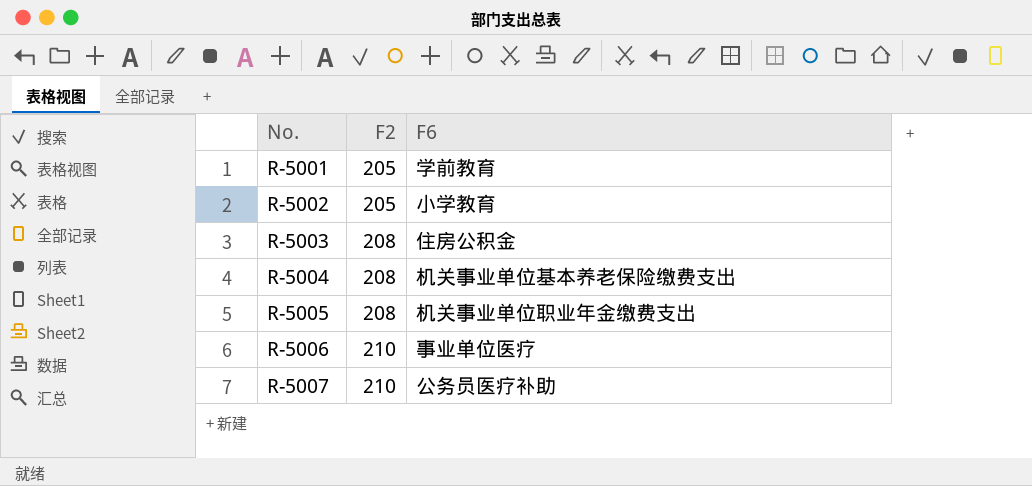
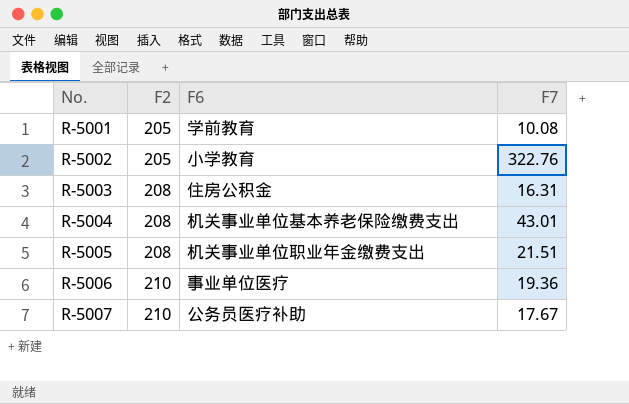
column F7 | position: none -> 4

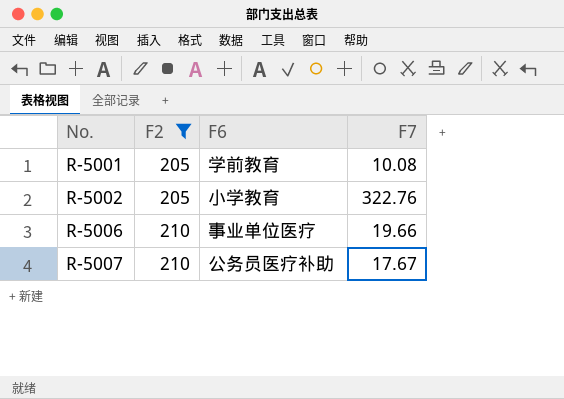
filter: none -> F2 != 208
R-5006 | F7: 19.36 -> 19.66

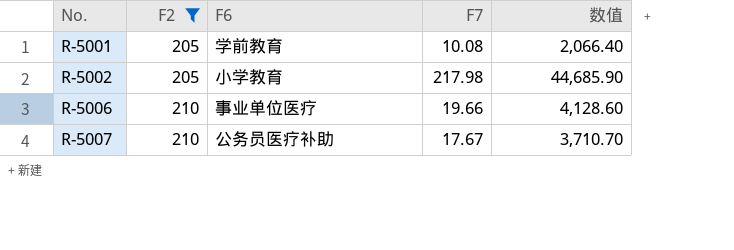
column 数值 | formula: none -> [F2] * [F7]
R-5002 | F7: 322.76 -> 217.98

